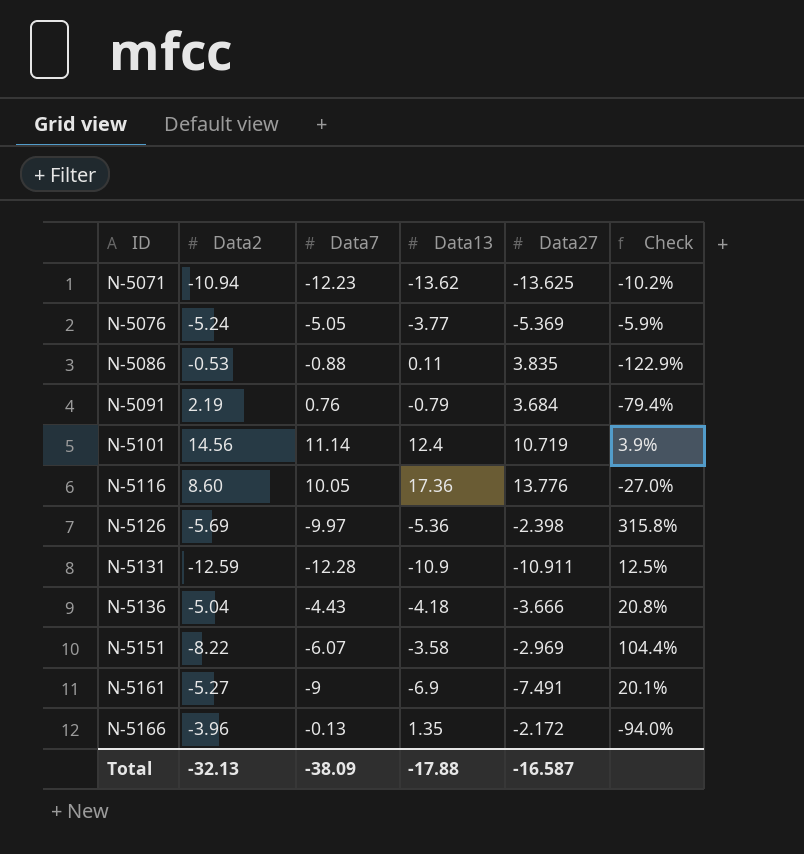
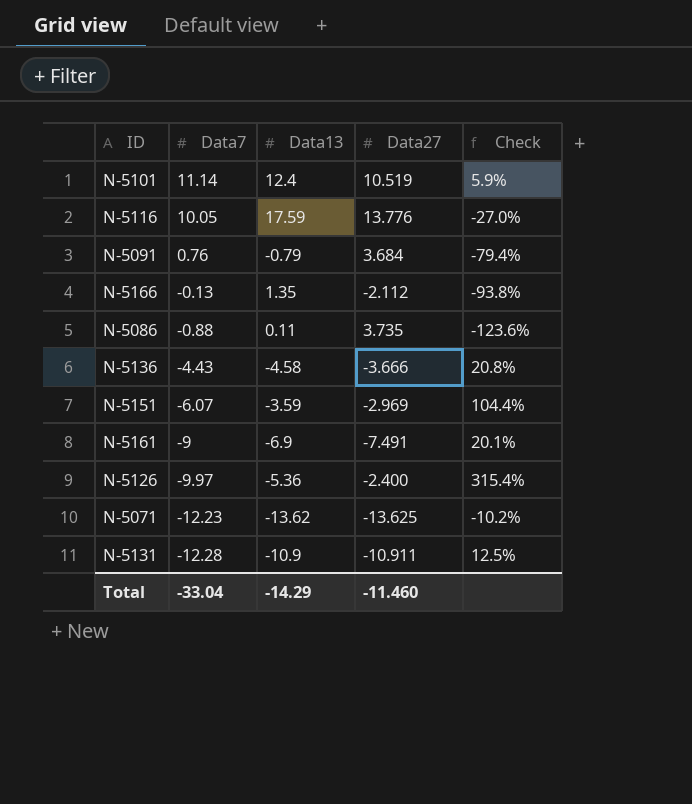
row order: ID ascending -> Data7 descending
column Data2 | position: 2 -> none
row N-5076: -5.24 | -5.05 | -3.77 | -5.369 | -5.9% -> none
N-5101 | Data27: 10.719 -> 10.519
N-5101 | Check: 3.9% -> 5.9%
N-5116 | Data13: 17.36 -> 17.59
N-5166 | Data27: -2.172 -> -2.112
N-5166 | Check: -94.0% -> -93.8%
N-5086 | Data27: 3.835 -> 3.735
N-5086 | Check: -122.9% -> -123.6%
N-5136 | Data13: -4.18 -> -4.58
N-5151 | Data13: -3.58 -> -3.59
N-5126 | Data27: -2.398 -> -2.400
N-5126 | Check: 315.8% -> 315.4%
Total | Data7: -38.09 -> -33.04
Total | Data13: -17.88 -> -14.29
Total | Data27: -16.587 -> -11.460

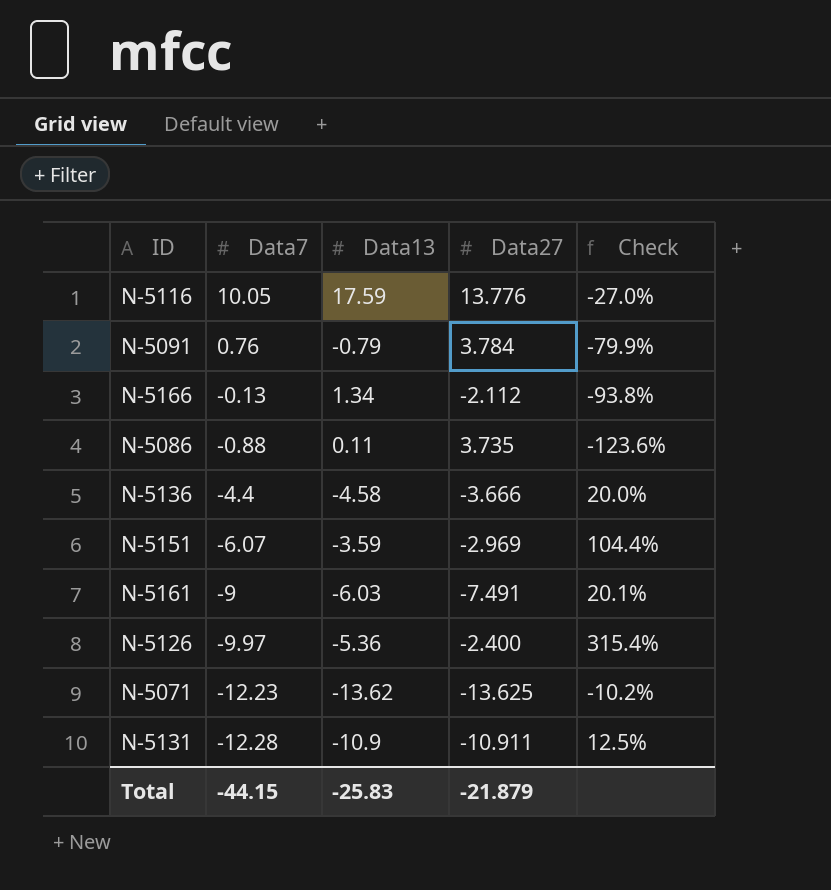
row N-5101: 11.14 | 12.4 | 10.519 | 5.9% -> none
N-5091 | Data27: 3.684 -> 3.784
N-5091 | Check: -79.4% -> -79.9%
N-5166 | Data13: 1.35 -> 1.34
N-5136 | Data7: -4.43 -> -4.4
N-5136 | Check: 20.8% -> 20.0%
N-5161 | Data13: -6.9 -> -6.03
Total | Data7: -33.04 -> -44.15
Total | Data13: -14.29 -> -25.83
Total | Data27: -11.460 -> -21.879

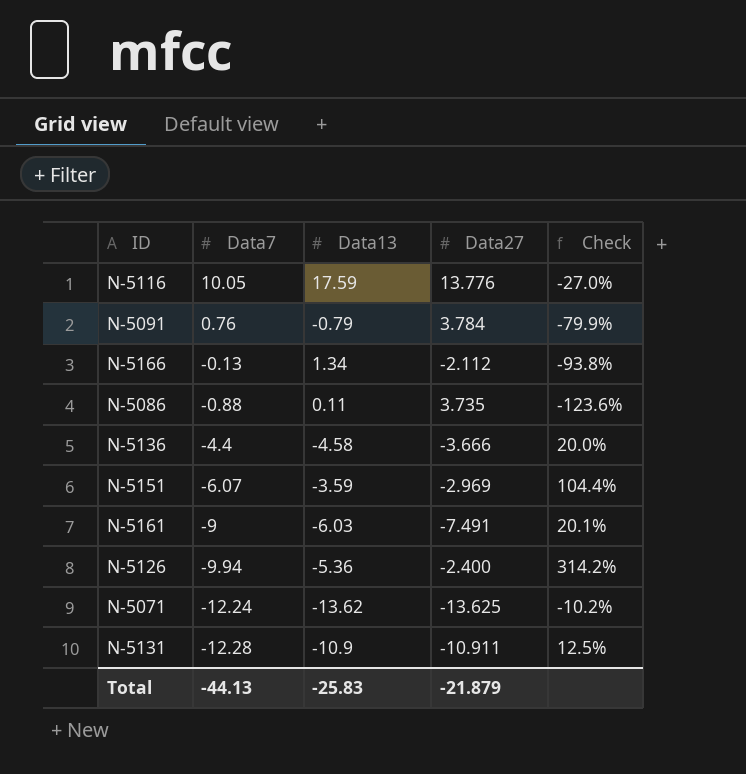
N-5126 | Data7: -9.97 -> -9.94
N-5126 | Check: 315.4% -> 314.2%
N-5071 | Data7: -12.23 -> -12.24
Total | Data7: -44.15 -> -44.13

